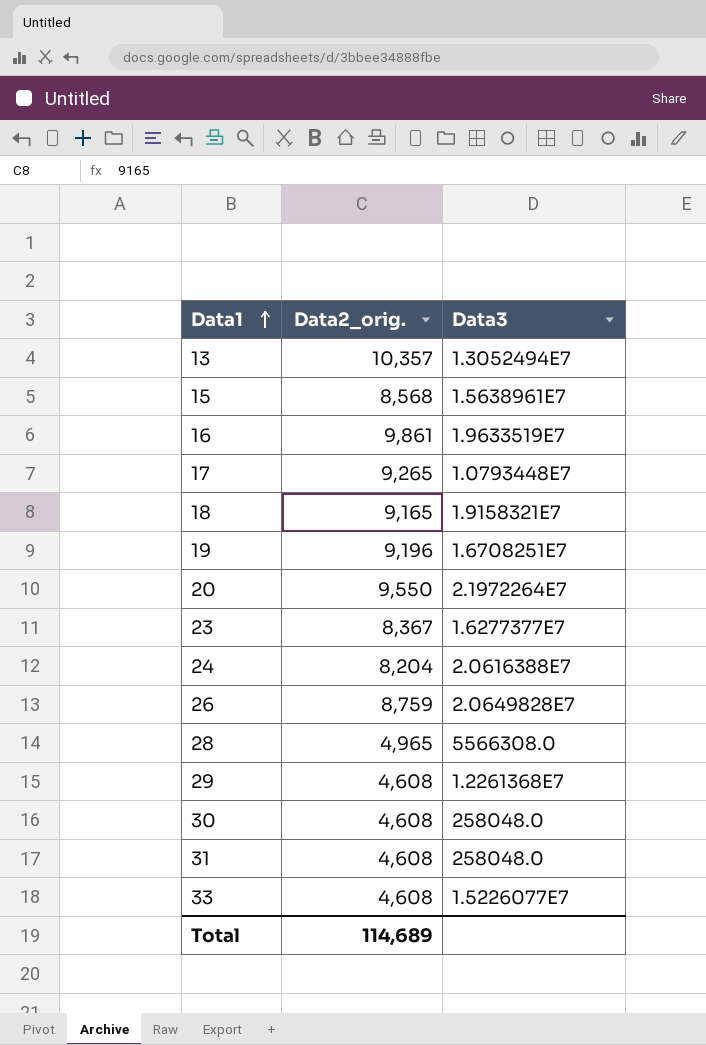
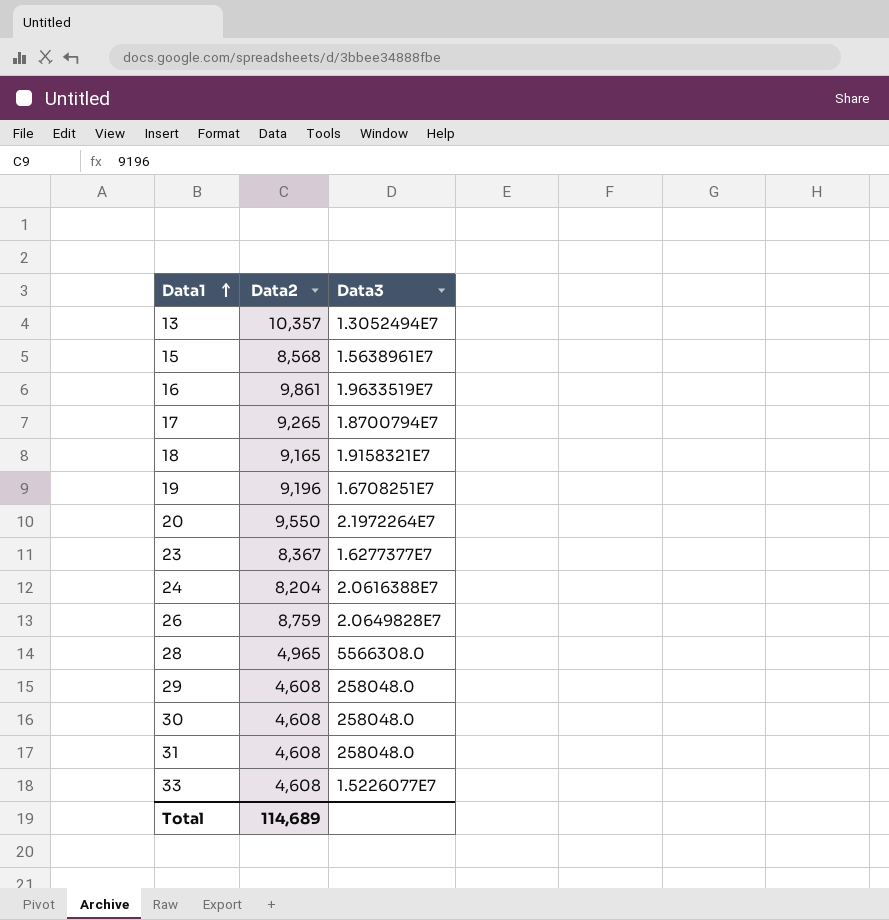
column name: Data2_orig. -> Data2
17 | Data3: 1.0793448E7 -> 1.8700794E7
29 | Data3: 1.2261368E7 -> 258048.0

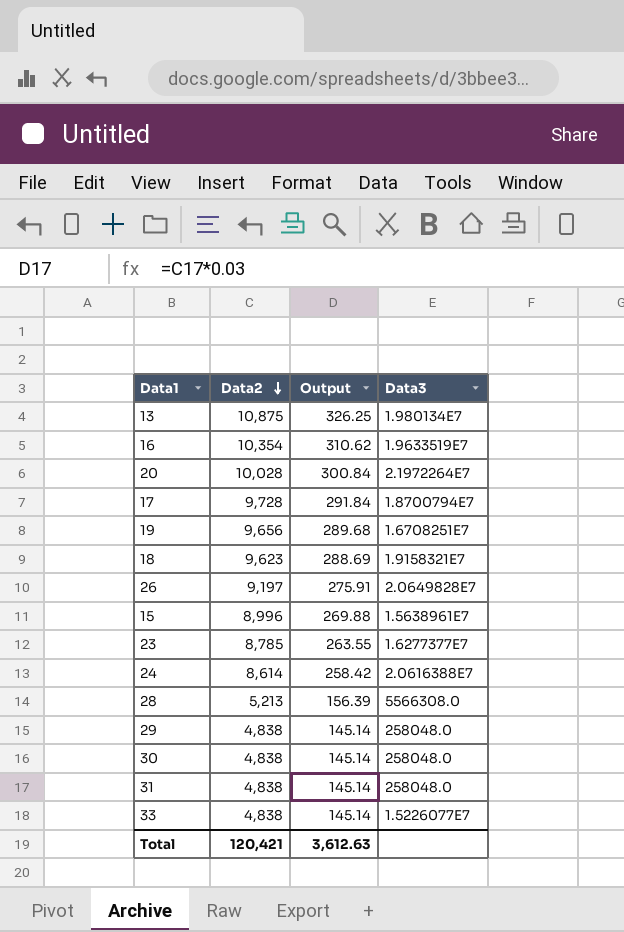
row order: Data1 ascending -> Data2 descending
column Output | formula: none -> [Data2] * 0.03
13 | Data2: 10,357 -> 10,875
13 | Data3: 1.3052494E7 -> 1.980134E7
16 | Data2: 9,861 -> 10,354
20 | Data2: 9,550 -> 10,028
17 | Data2: 9,265 -> 9,728
19 | Data2: 9,196 -> 9,656
18 | Data2: 9,165 -> 9,623
26 | Data2: 8,759 -> 9,197
15 | Data2: 8,568 -> 8,996
23 | Data2: 8,367 -> 8,785
24 | Data2: 8,204 -> 8,614
28 | Data2: 4,965 -> 5,213
29 | Data2: 4,608 -> 4,838
30 | Data2: 4,608 -> 4,838
31 | Data2: 4,608 -> 4,838
33 | Data2: 4,608 -> 4,838
Total | Data2: 114,689 -> 120,421

